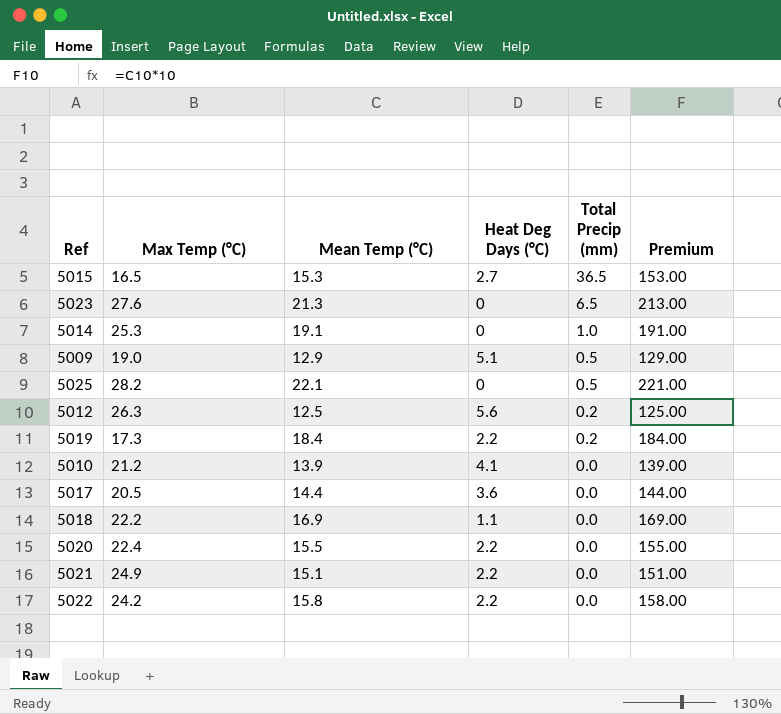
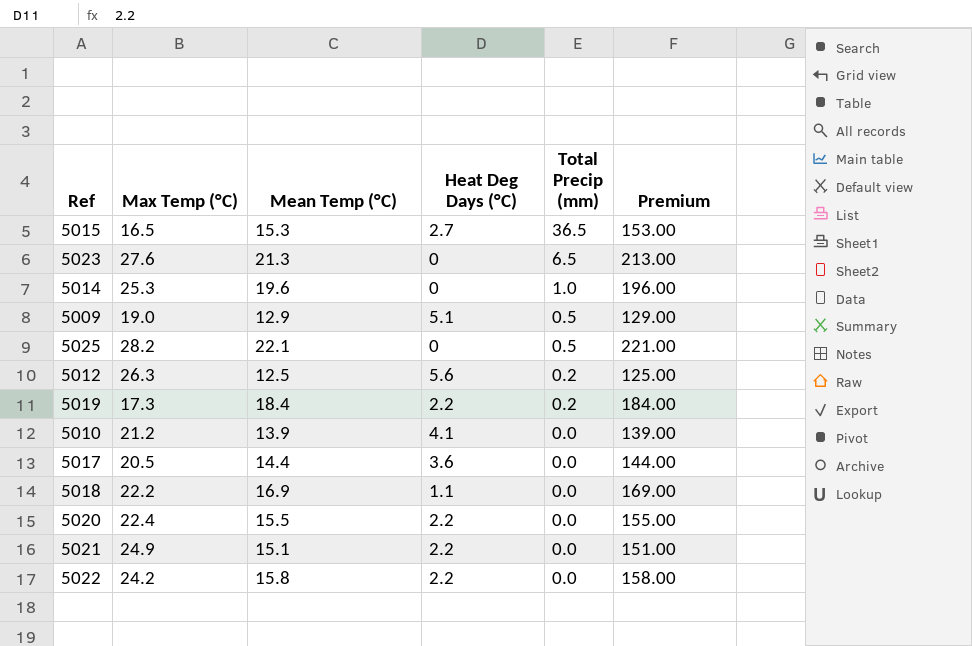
5014 | Mean Temp (°C): 19.1 -> 19.6
5014 | Premium: 191.00 -> 196.00

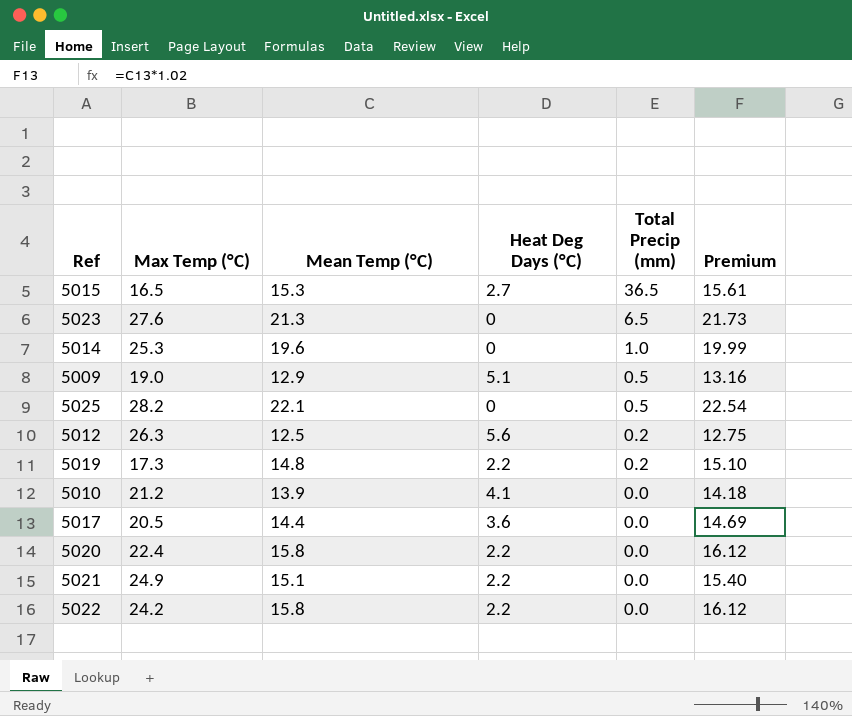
column Premium | formula: [Mean Temp (°C)] * 10 -> [Mean Temp (°C)] * 1.02
row 5018: 22.2 | 16.9 | 1.1 | 0.0 | 169.00 -> none
5019 | Mean Temp (°C): 18.4 -> 14.8
5020 | Mean Temp (°C): 15.5 -> 15.8

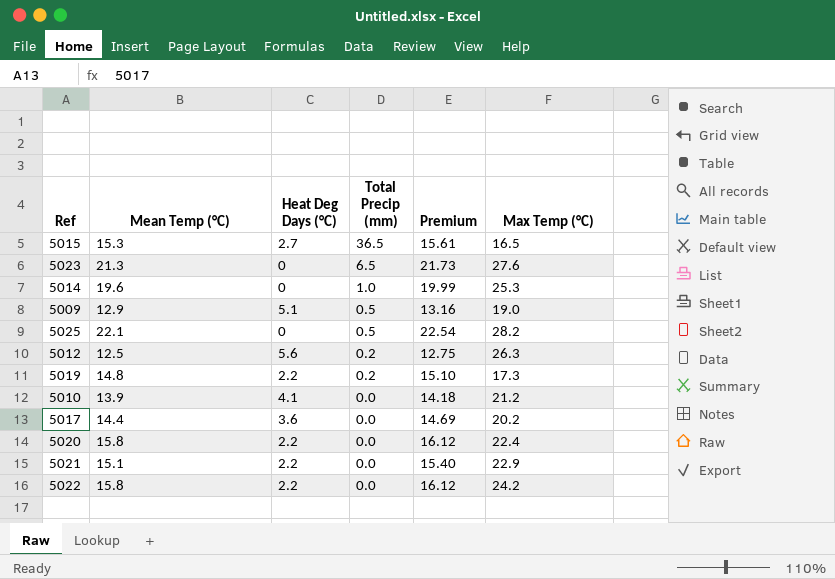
column Max Temp (°C) | position: 2 -> 6
5017 | Max Temp (°C): 20.5 -> 20.2
5021 | Max Temp (°C): 24.9 -> 22.9

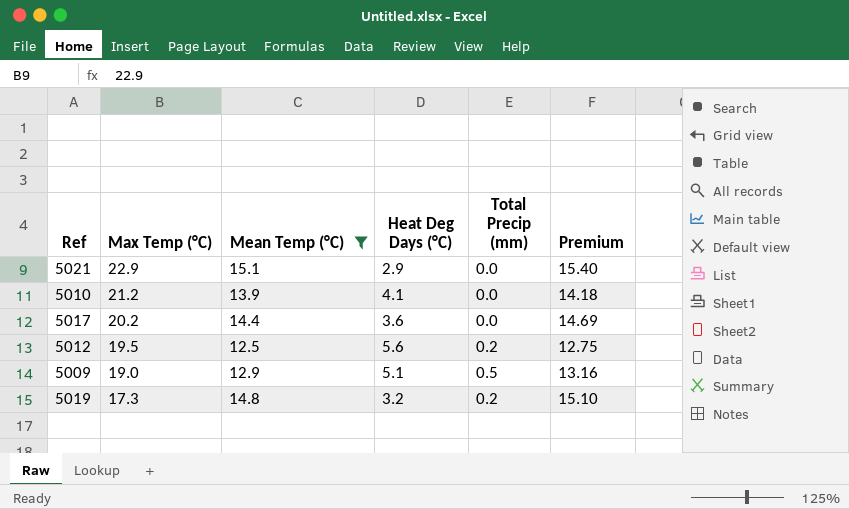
filter: none -> Mean Temp (°C) <= 15.1
row order: Total Precip (mm) descending -> Max Temp (°C) descending
column Max Temp (°C) | position: 6 -> 2
5021 | Heat Deg Days (°C): 2.2 -> 2.9
5012 | Max Temp (°C): 26.3 -> 19.5
5019 | Heat Deg Days (°C): 2.2 -> 3.2

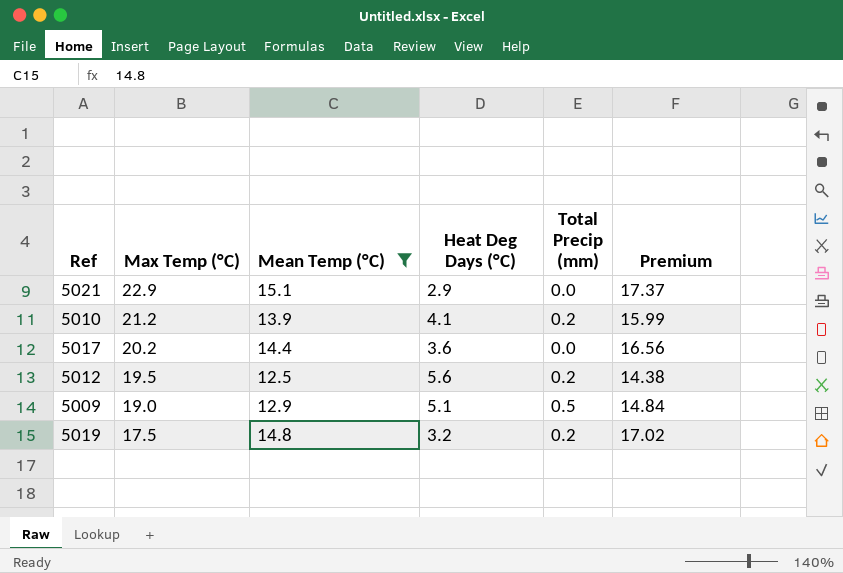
column Premium | formula: [Mean Temp (°C)] * 1.02 -> [Mean Temp (°C)] * 1.15
5010 | Total Precip (mm): 0.0 -> 0.2
5019 | Max Temp (°C): 17.3 -> 17.5

